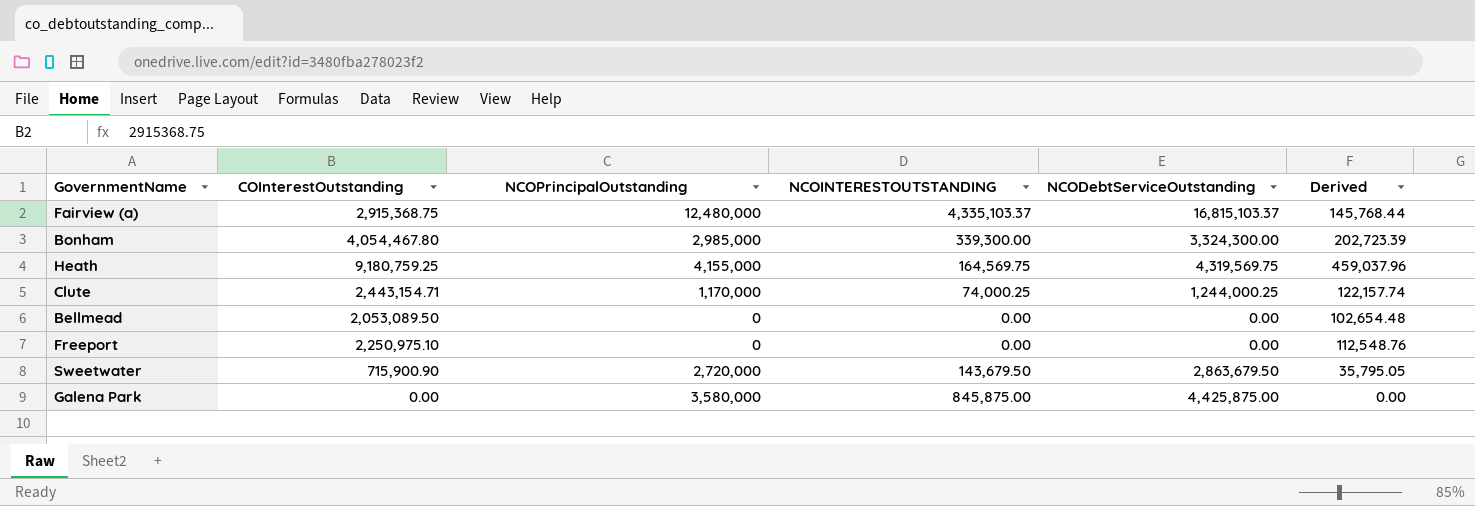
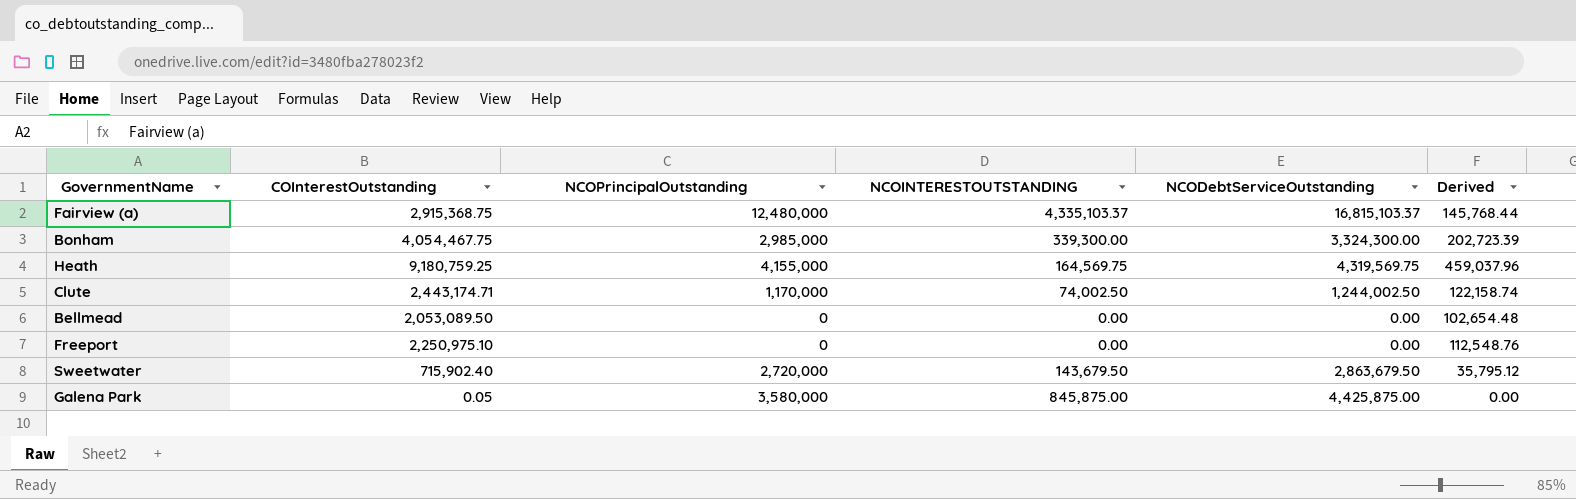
Bonham | COInterestOutstanding: 4,054,467.80 -> 4,054,467.75
Clute | COInterestOutstanding: 2,443,154.71 -> 2,443,174.71
Clute | NCOINTERESTOUTSTANDING: 74,000.25 -> 74,002.50
Clute | NCODebtServiceOutstanding: 1,244,000.25 -> 1,244,002.50
Clute | Derived: 122,157.74 -> 122,158.74
Sweetwater | COInterestOutstanding: 715,900.90 -> 715,902.40
Sweetwater | Derived: 35,795.05 -> 35,795.12
Galena Park | COInterestOutstanding: 0.00 -> 0.05

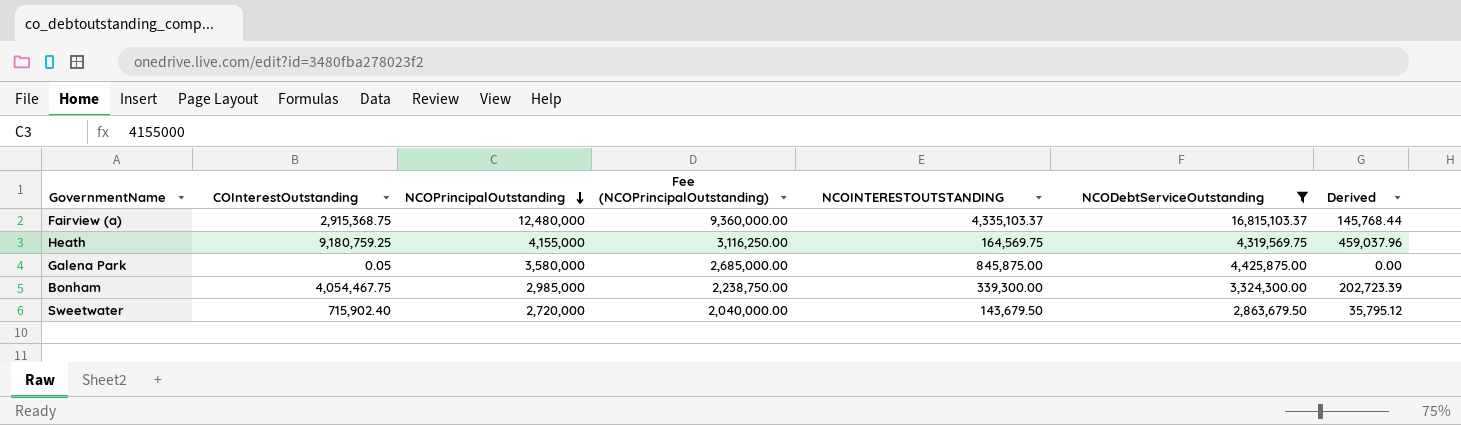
filter: none -> NCODebtServiceOutstanding >= 2,863,679.50
row order: none -> NCOPrincipalOutstanding descending
column Fee (NCOPrincipalOutstanding) | formula: none -> [NCOPrincipalOutstanding] * 0.75

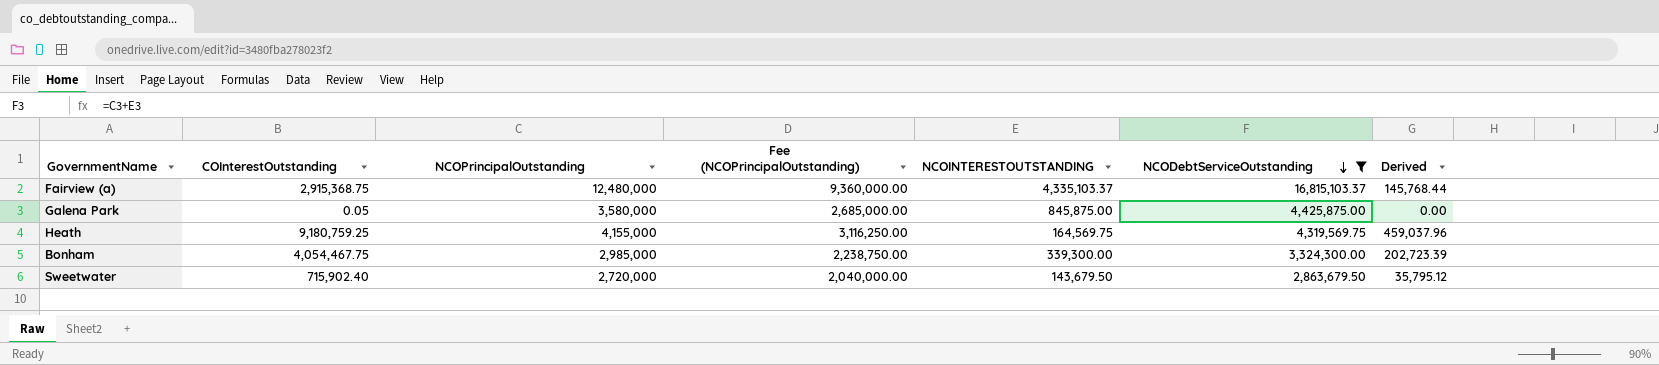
row order: NCOPrincipalOutstanding descending -> NCODebtServiceOutstanding descending

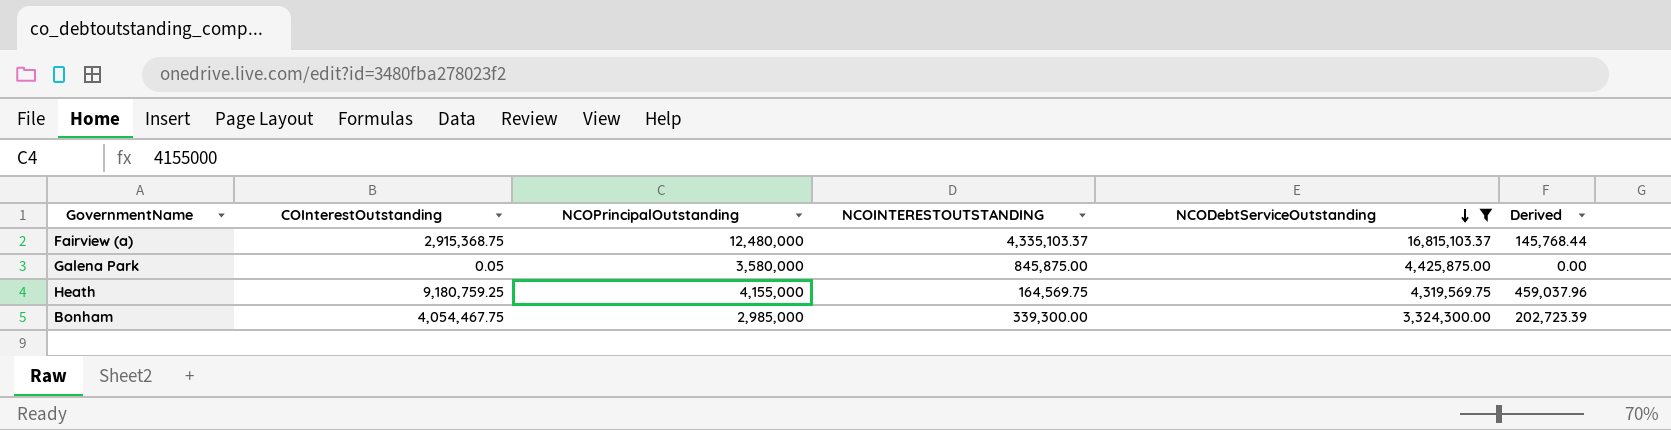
column Fee (NCOPrincipalOutstanding) | formula: [NCOPrincipalOutstanding] * 0.75 -> none
row Sweetwater: 715,902.40 | 2,720,000 | 2,040,000.00 | 143,679.50 | 2,863,679.50 | 35,795.12 -> none

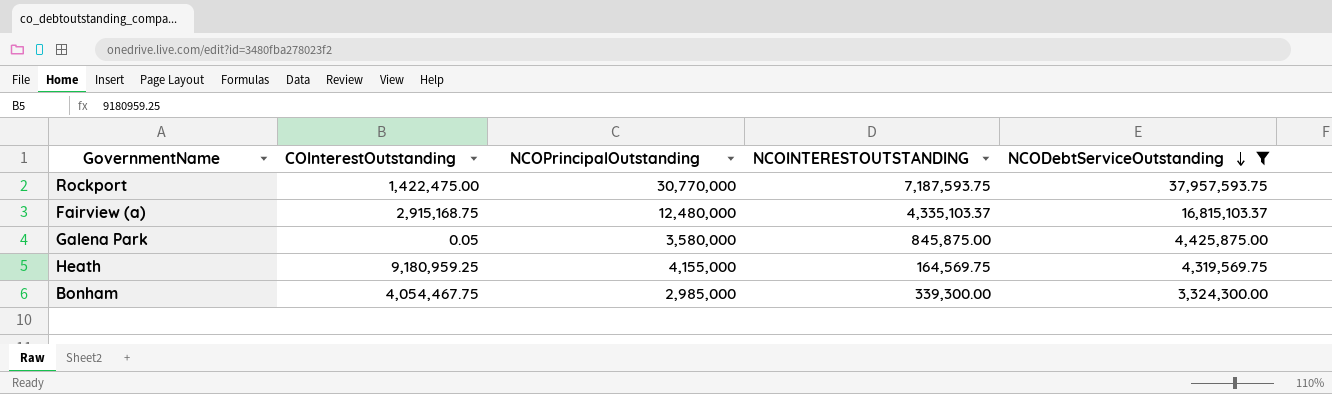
column Derived | formula: [COInterestOutstanding] * 0.05 -> none
row Rockport: none -> 1,422,475.00 | 30,770,000 | 7,187,593.75 | 37,957,593.75
Fairview (a) | COInterestOutstanding: 2,915,368.75 -> 2,915,168.75
Heath | COInterestOutstanding: 9,180,759.25 -> 9,180,959.25

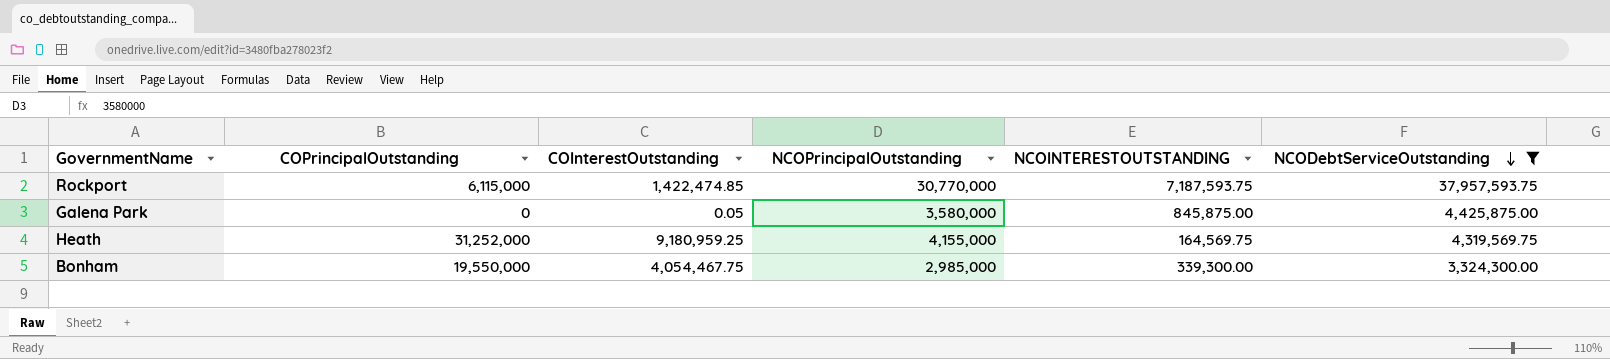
column COPrincipalOutstanding | position: none -> 2
row Fairview (a): 2,915,168.75 | 12,480,000 | 4,335,103.37 | 16,815,103.37 -> none
Rockport | COInterestOutstanding: 1,422,475.00 -> 1,422,474.85

